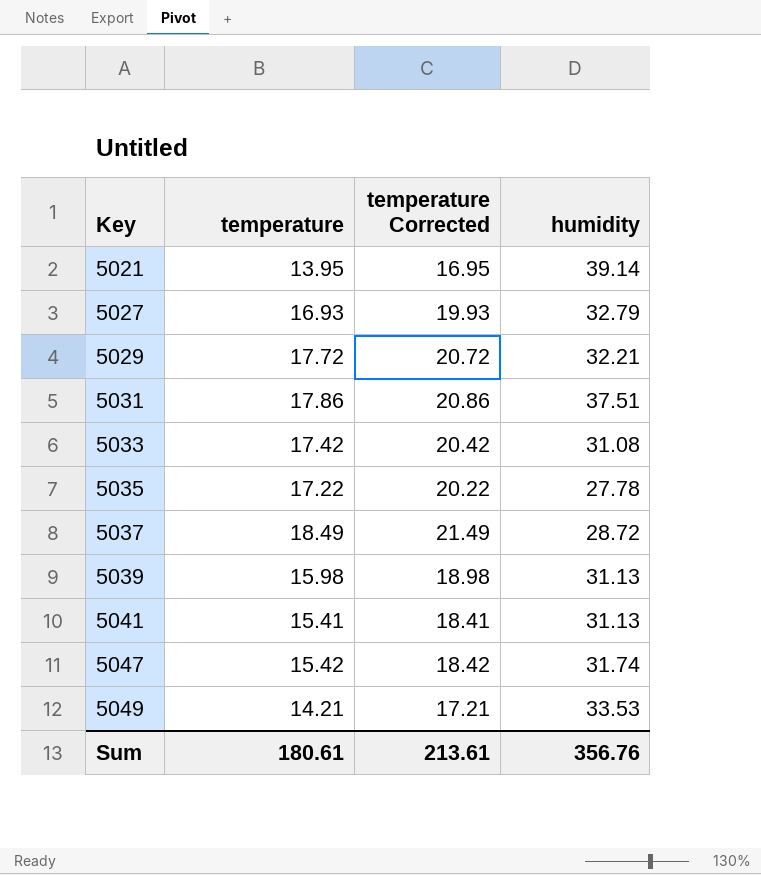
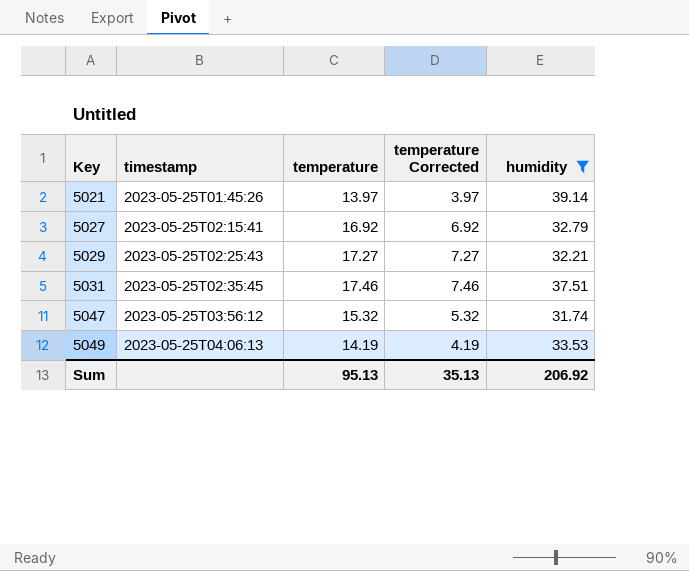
filter: none -> humidity >= 31.74
column timestamp | position: none -> 2
column temperature Corrected | formula: [temperature] + 3 -> [temperature] - 10
5021 | temperature: 13.95 -> 13.97
5027 | temperature: 16.93 -> 16.92
5029 | temperature: 17.72 -> 17.27
5031 | temperature: 17.86 -> 17.46
5047 | temperature: 15.42 -> 15.32
5049 | temperature: 14.21 -> 14.19
Sum | temperature: 180.61 -> 95.13
Sum | temperature Corrected: 213.61 -> 35.13
Sum | humidity: 356.76 -> 206.92

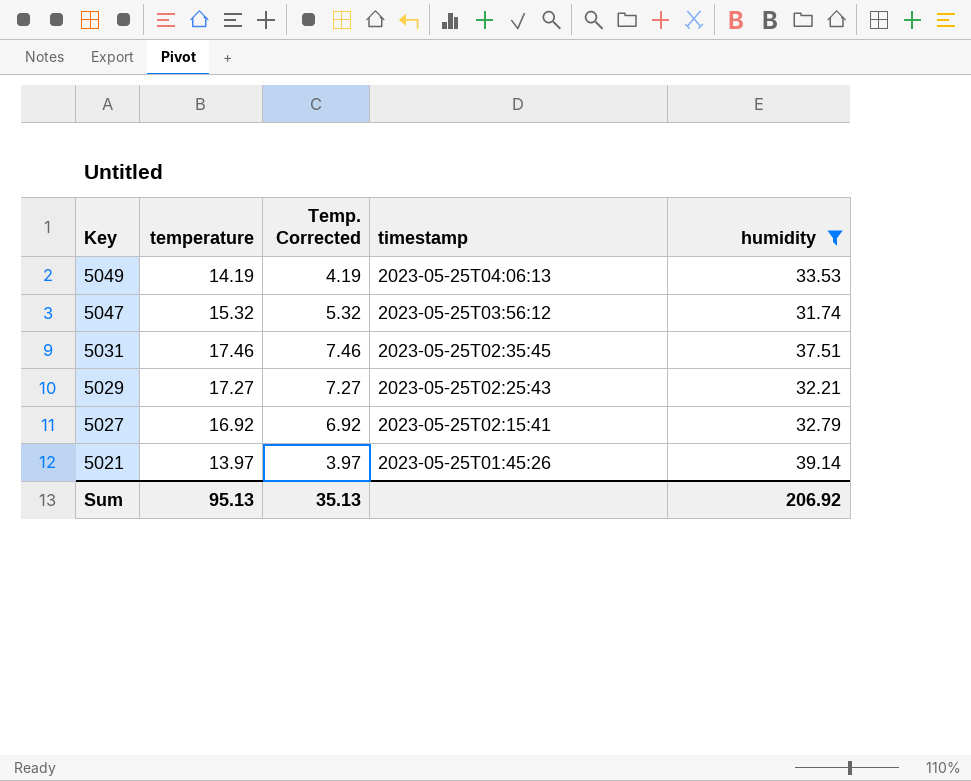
row order: Key ascending -> Key descending
column name: temperature Corrected -> Temp. Corrected
column timestamp | position: 2 -> 4

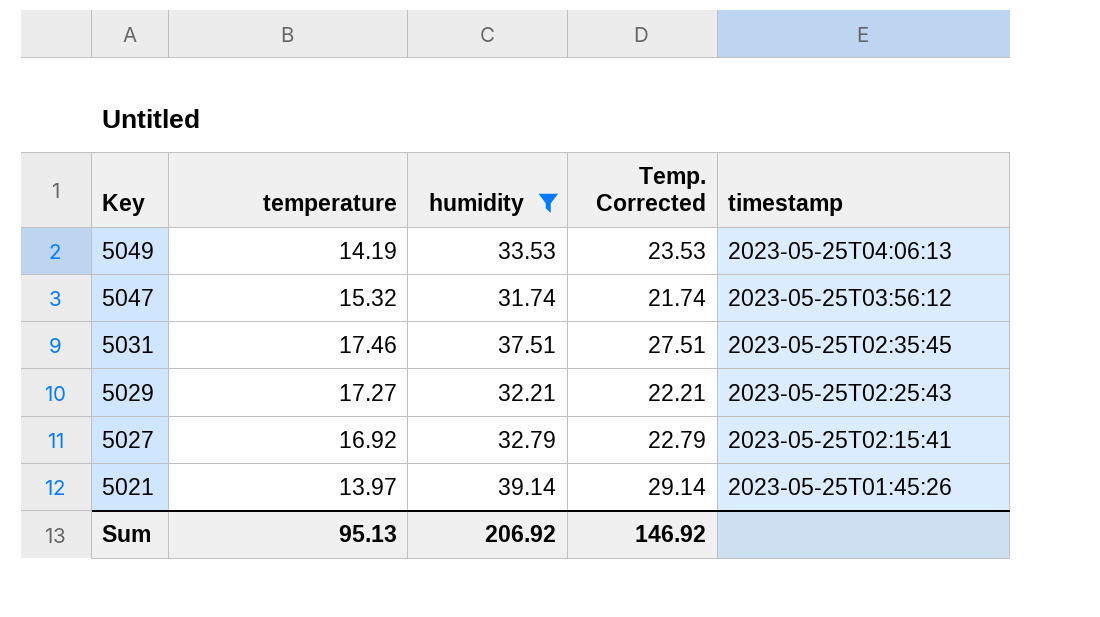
column humidity | position: 5 -> 3
column Temp. Corrected | formula: [temperature] - 10 -> [humidity] - 10
Sum | Temp. Corrected: 35.13 -> 146.92

